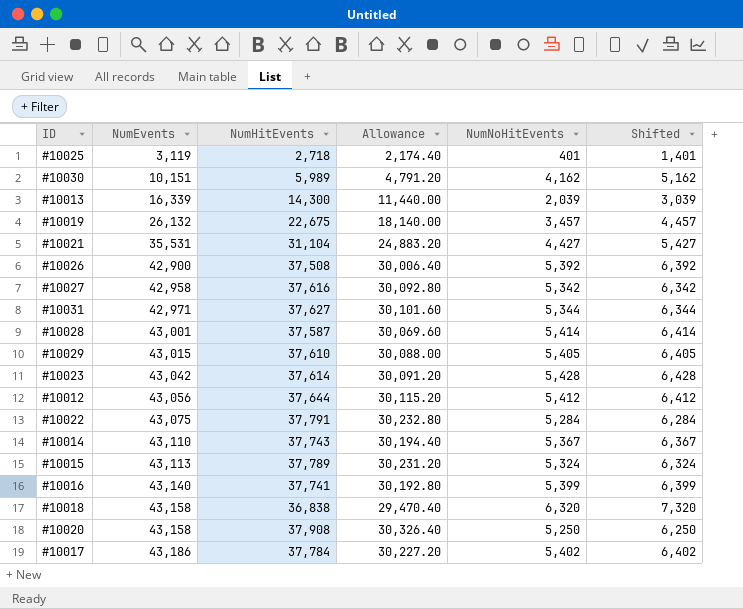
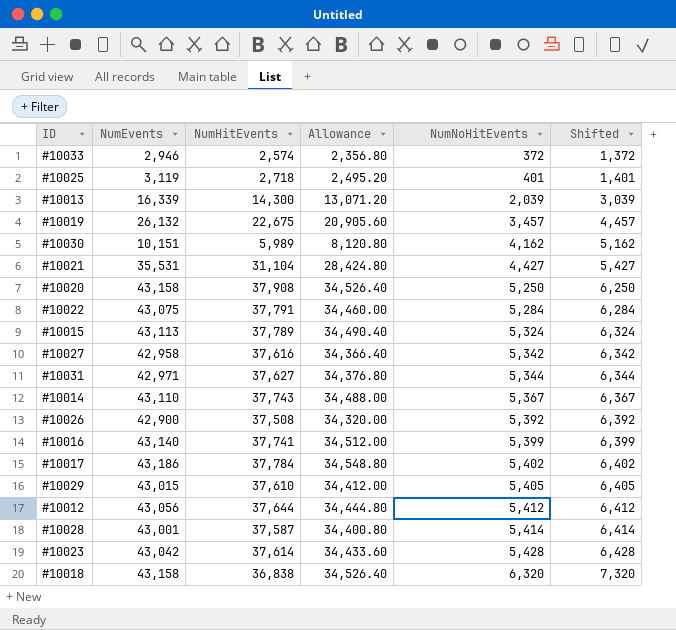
row order: NumEvents ascending -> NumNoHitEvents ascending
column Allowance | formula: [NumHitEvents] * 0.8 -> [NumEvents] * 0.8
row #10033: none -> 2,946 | 2,574 | 2,356.80 | 372 | 1,372

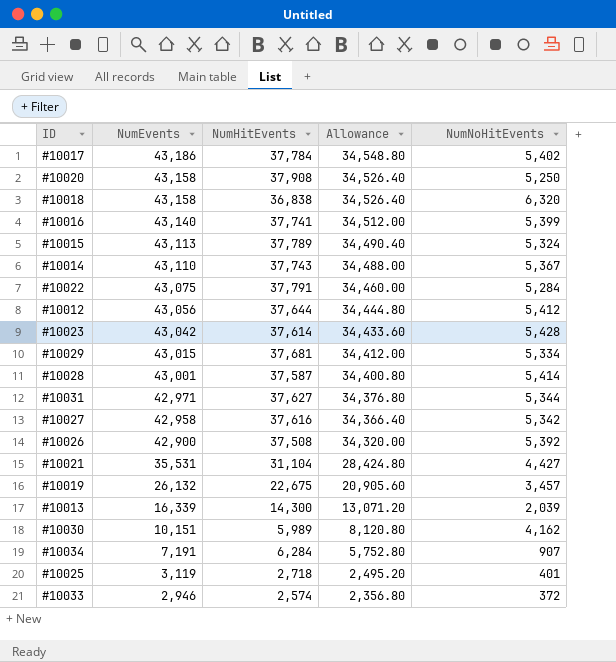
row order: NumNoHitEvents ascending -> NumEvents descending
column Shifted | formula: [NumNoHitEvents] + 1000 -> none
#10029 | NumHitEvents: 37,610 -> 37,681
#10029 | NumNoHitEvents: 5,405 -> 5,334
row #10034: none -> 7,191 | 6,284 | 5,752.80 | 907

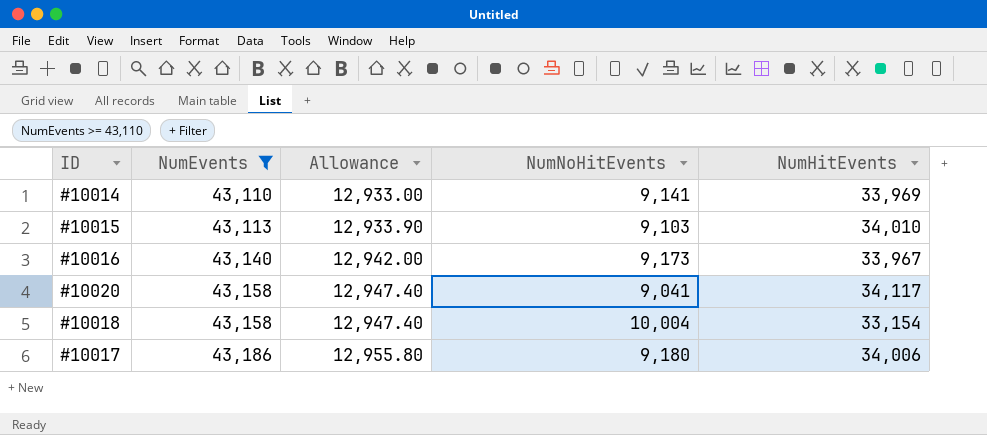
filter: none -> NumEvents >= 43,110
row order: NumEvents descending -> NumEvents ascending
column Allowance | formula: [NumEvents] * 0.8 -> [NumEvents] * 0.3
column NumHitEvents | position: 3 -> 5
#10014 | NumNoHitEvents: 5,367 -> 9,141
#10014 | NumHitEvents: 37,743 -> 33,969
#10015 | NumNoHitEvents: 5,324 -> 9,103
#10015 | NumHitEvents: 37,789 -> 34,010
#10016 | NumNoHitEvents: 5,399 -> 9,173
#10016 | NumHitEvents: 37,741 -> 33,967
#10020 | NumNoHitEvents: 5,250 -> 9,041
#10020 | NumHitEvents: 37,908 -> 34,117
#10018 | NumNoHitEvents: 6,320 -> 10,004
#10018 | NumHitEvents: 36,838 -> 33,154
#10017 | NumNoHitEvents: 5,402 -> 9,180
#10017 | NumHitEvents: 37,784 -> 34,006

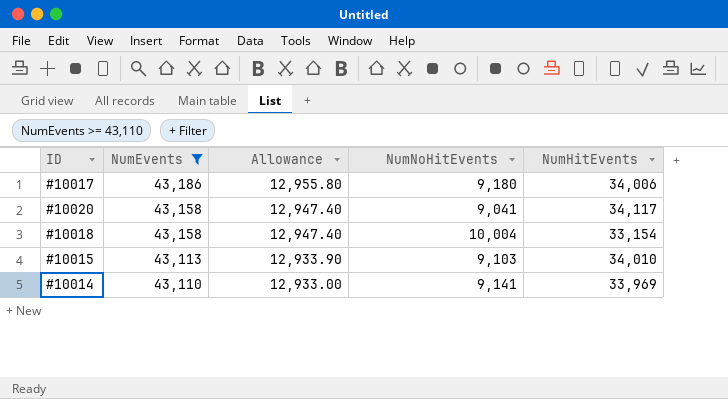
row order: NumEvents ascending -> NumEvents descending
row #10016: 43,140 | 12,942.00 | 9,173 | 33,967 -> none

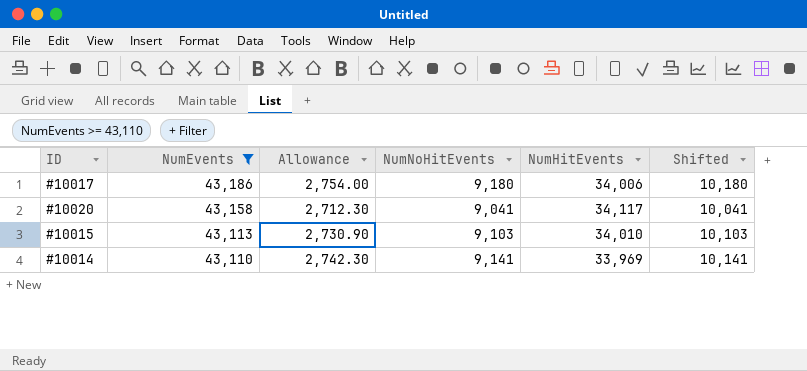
column Allowance | formula: [NumEvents] * 0.3 -> [NumNoHitEvents] * 0.3
column Shifted | formula: none -> [NumNoHitEvents] + 1000
row #10018: 43,158 | 12,947.40 | 10,004 | 33,154 -> none

